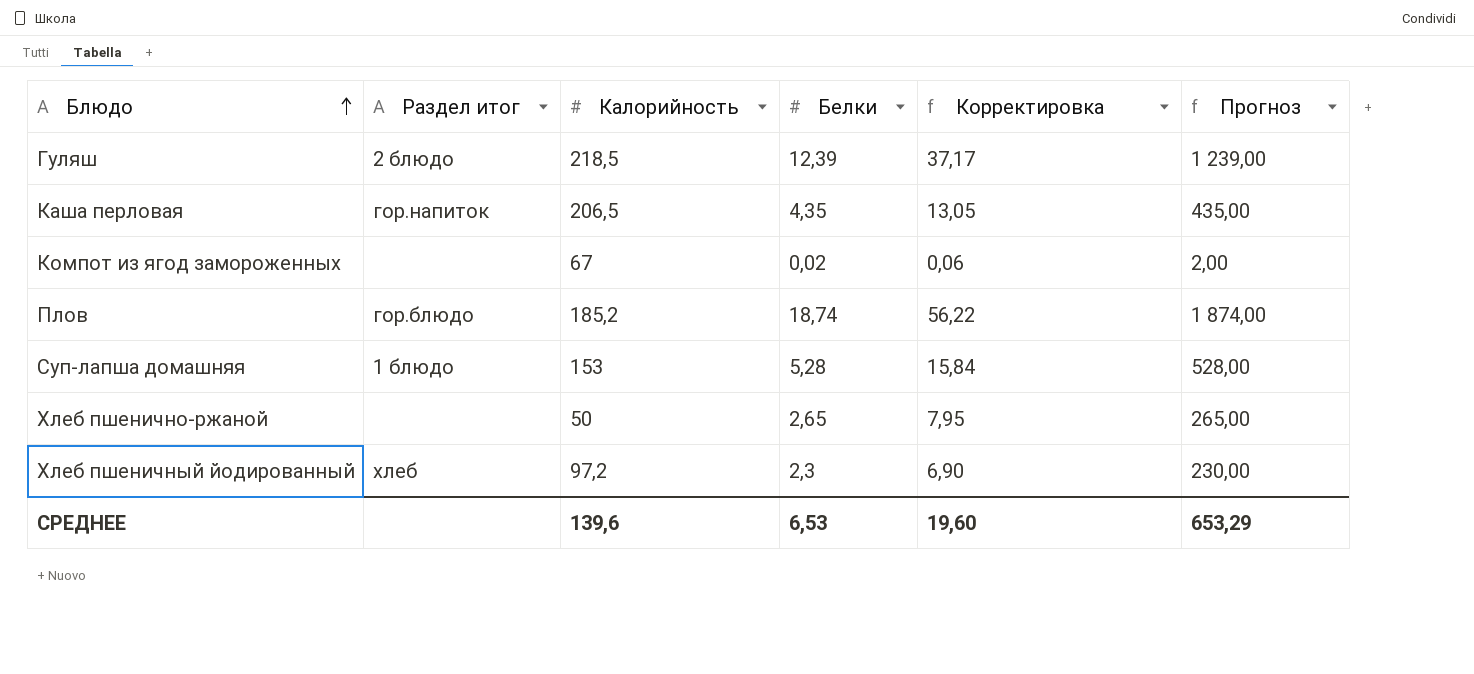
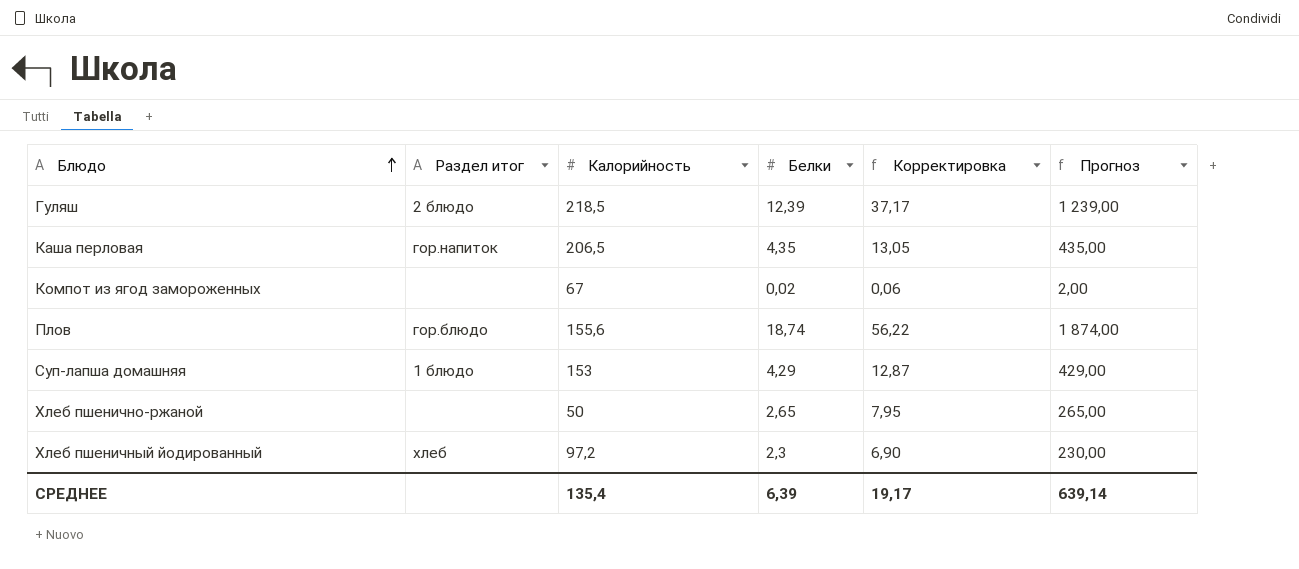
Плов | Калорийность: 185,2 -> 155,6
Суп-лапша домашняя | Белки: 5,28 -> 4,29
Суп-лапша домашняя | Корректировка: 15,84 -> 12,87
Суп-лапша домашняя | Прогноз: 528,00 -> 429,00
СРЕДНЕЕ | Калорийность: 139,6 -> 135,4
СРЕДНЕЕ | Белки: 6,53 -> 6,39
СРЕДНЕЕ | Корректировка: 19,60 -> 19,17
СРЕДНЕЕ | Прогноз: 653,29 -> 639,14

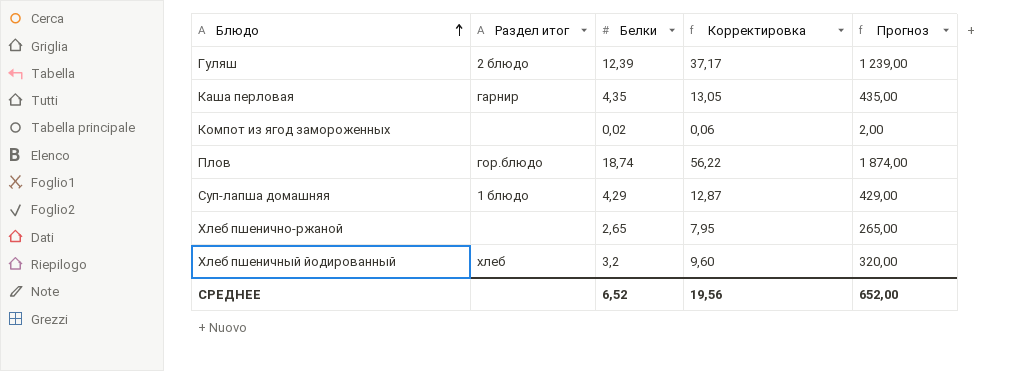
column Калорийность | position: 3 -> none
Каша перловая | Раздел итог: гор.напиток -> гарнир
Хлеб пшеничный йодированный | Белки: 2,3 -> 3,2
Хлеб пшеничный йодированный | Корректировка: 6,90 -> 9,60
Хлеб пшеничный йодированный | Прогноз: 230,00 -> 320,00
СРЕДНЕЕ | Белки: 6,39 -> 6,52
СРЕДНЕЕ | Корректировка: 19,17 -> 19,56
СРЕДНЕЕ | Прогноз: 639,14 -> 652,00

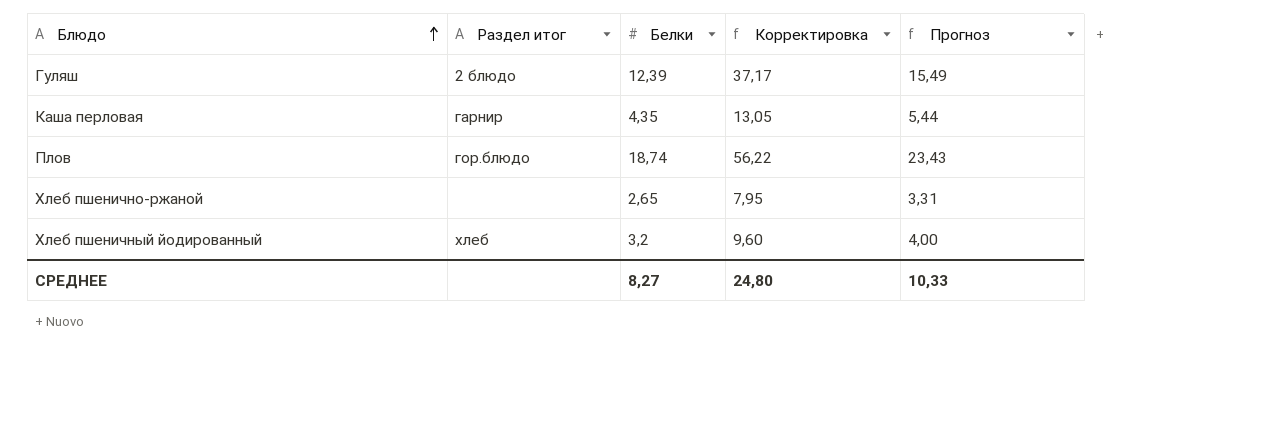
column Прогноз | formula: [Белки] * 100 -> [Белки] * 1,25
row Компот из ягод замороженных: none | 0,02 | 0,06 | 2,00 -> none
row Суп-лапша домашняя: 1 блюдо | 4,29 | 12,87 | 429,00 -> none
СРЕДНЕЕ | Белки: 6,52 -> 8,27
СРЕДНЕЕ | Корректировка: 19,56 -> 24,80
СРЕДНЕЕ | Прогноз: 652,00 -> 10,33

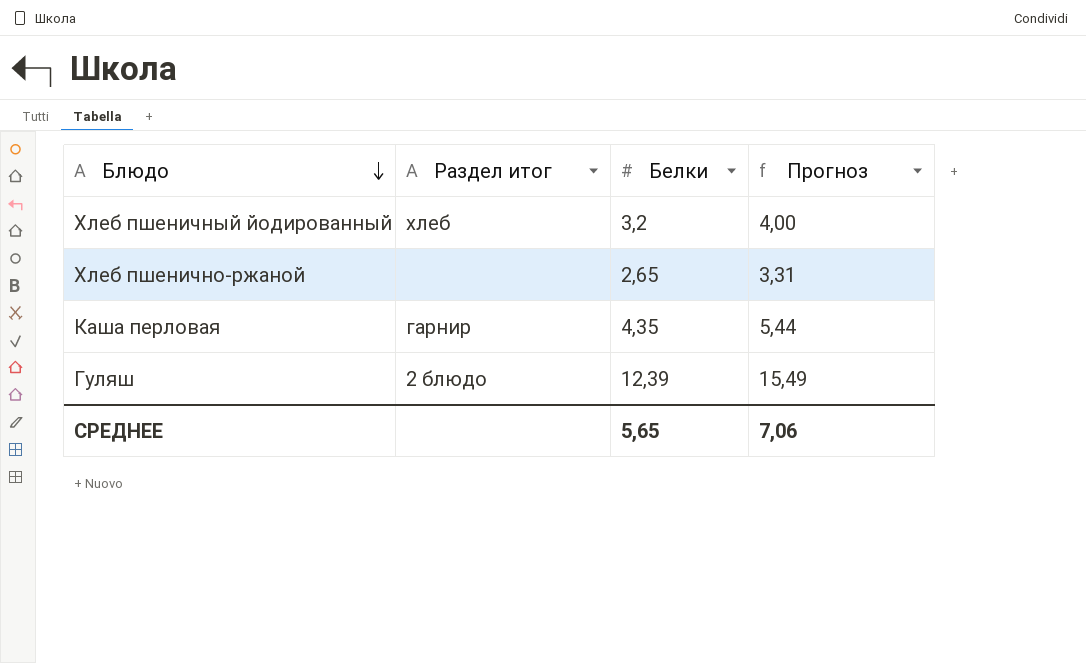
row order: Блюдо ascending -> Блюдо descending
column Корректировка | formula: [Белки] * 3 -> none
row Плов: гор.блюдо | 18,74 | 56,22 | 23,43 -> none
СРЕДНЕЕ | Белки: 8,27 -> 5,65
СРЕДНЕЕ | Прогноз: 10,33 -> 7,06

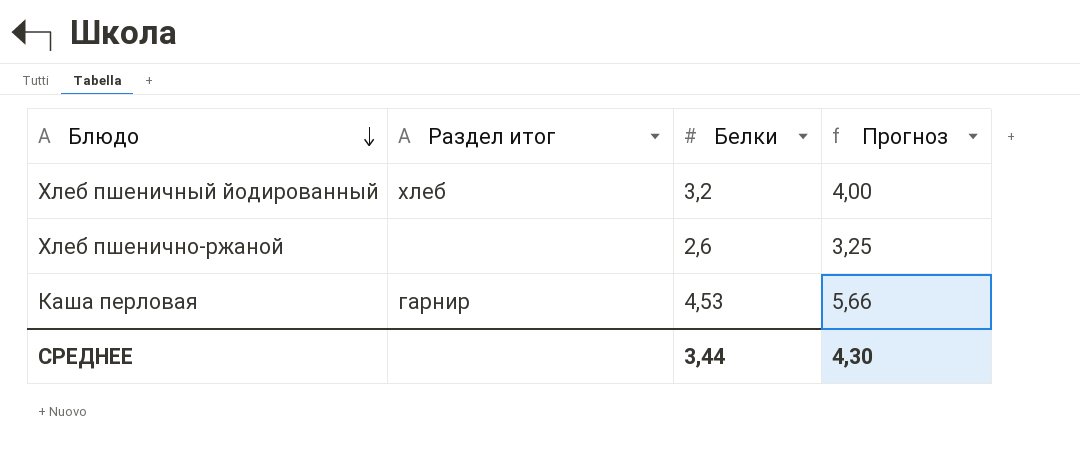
row Гуляш: 2 блюдо | 12,39 | 15,49 -> none
Хлеб пшенично-ржаной | Белки: 2,65 -> 2,6
Хлеб пшенично-ржаной | Прогноз: 3,31 -> 3,25
Каша перловая | Белки: 4,35 -> 4,53
Каша перловая | Прогноз: 5,44 -> 5,66
СРЕДНЕЕ | Белки: 5,65 -> 3,44
СРЕДНЕЕ | Прогноз: 7,06 -> 4,30

